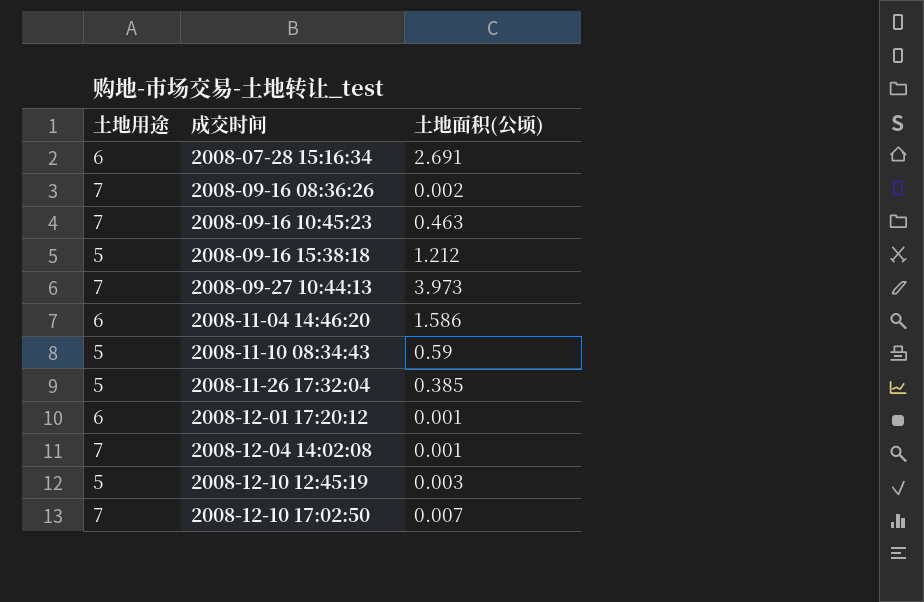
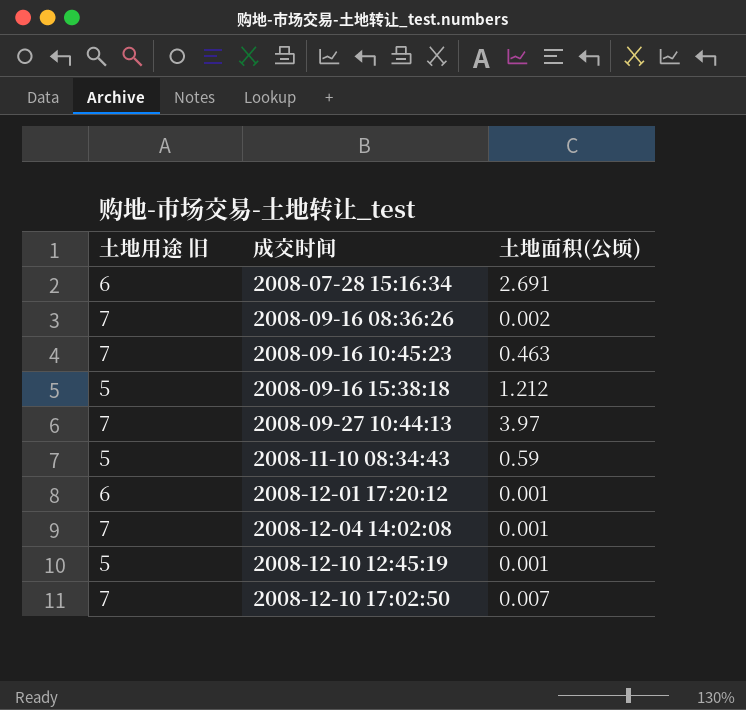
column name: 土地用途 -> 土地用途 旧
row 2008-11-04 14:46:20: 6 | 1.586 -> none
row 2008-11-26 17:32:04: 5 | 0.385 -> none
2008-09-27 10:44:13 | 土地面积(公顷): 3.973 -> 3.97
2008-12-10 12:45:19 | 土地面积(公顷): 0.003 -> 0.001

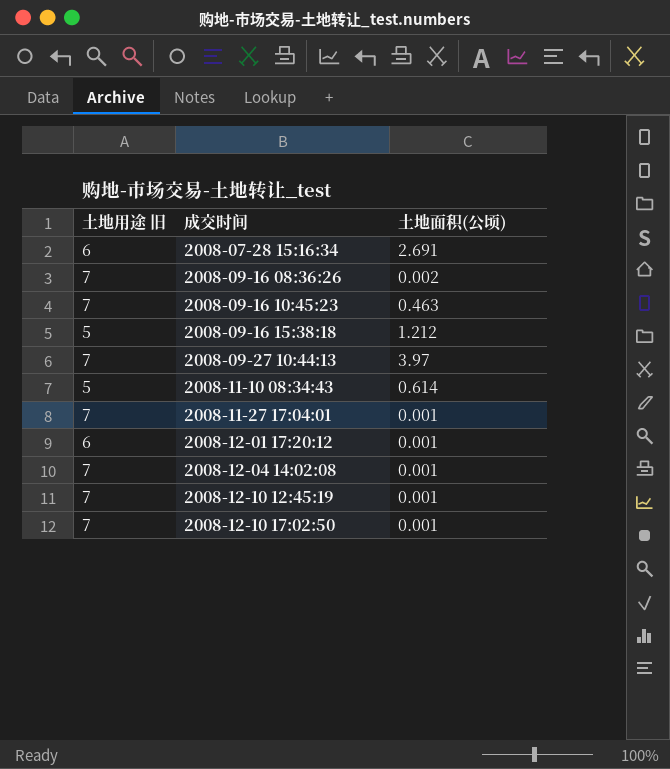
2008-11-10 08:34:43 | 土地面积(公顷): 0.59 -> 0.614
row 2008-11-27 17:04:01: none -> 7 | 0.001
2008-12-10 12:45:19 | 土地用途 旧: 5 -> 7
2008-12-10 17:02:50 | 土地面积(公顷): 0.007 -> 0.001

